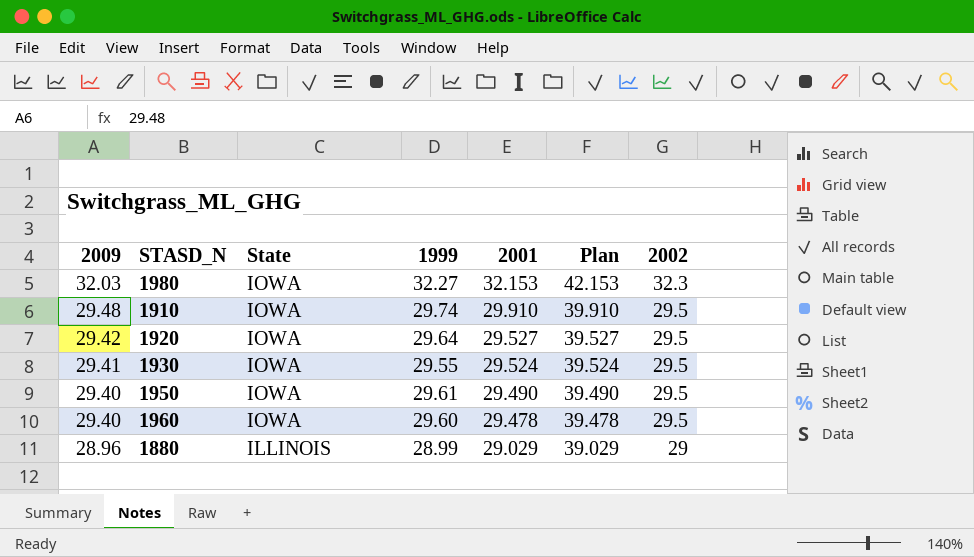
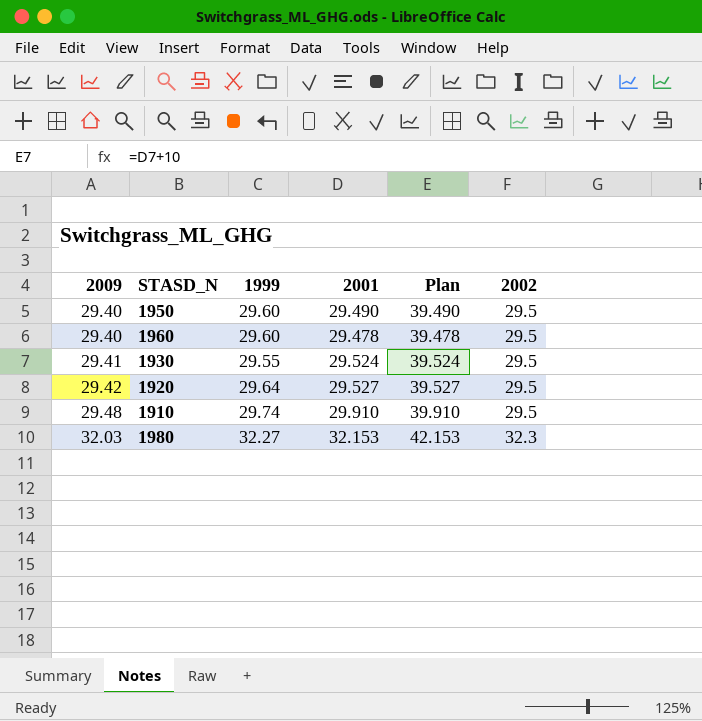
row order: 2009 descending -> 2009 ascending
column State | position: 3 -> none
row 1880: 28.96 | ILLINOIS | 28.99 | 29.029 | 39.029 | 29 -> none
1950 | 1999: 29.61 -> 29.60

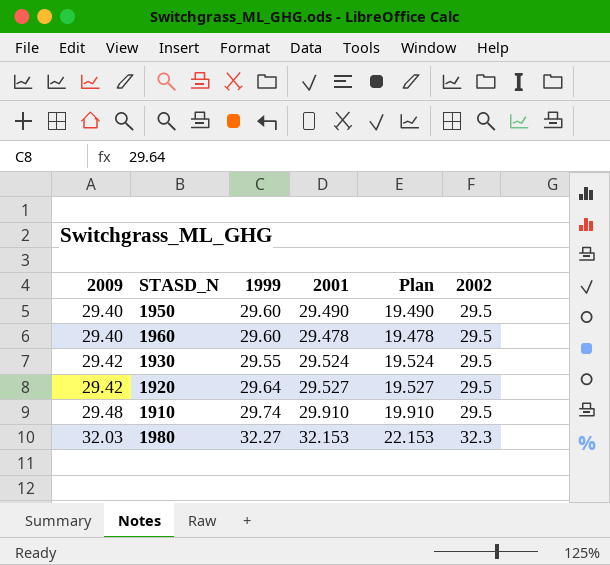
column Plan | formula: [2001] + 10 -> [2001] - 10
1930 | 2009: 29.41 -> 29.42

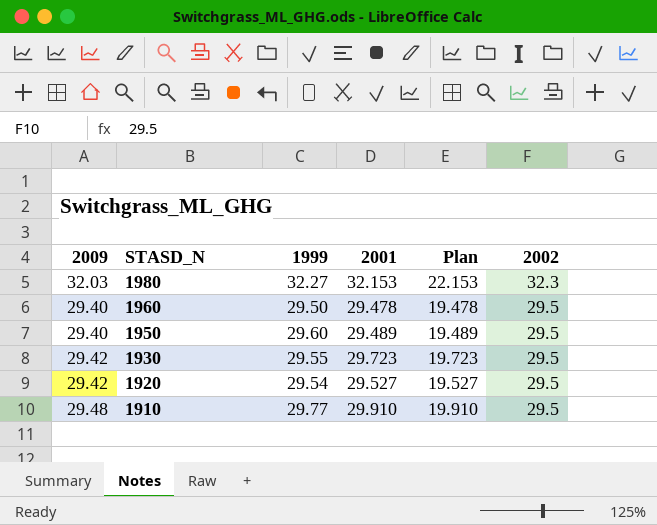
row order: 2009 ascending -> STASD_N descending
1960 | 1999: 29.60 -> 29.50
1950 | 2001: 29.490 -> 29.489
1950 | Plan: 19.490 -> 19.489
1930 | 2001: 29.524 -> 29.723
1930 | Plan: 19.524 -> 19.723
1920 | 1999: 29.64 -> 29.54
1910 | 1999: 29.74 -> 29.77

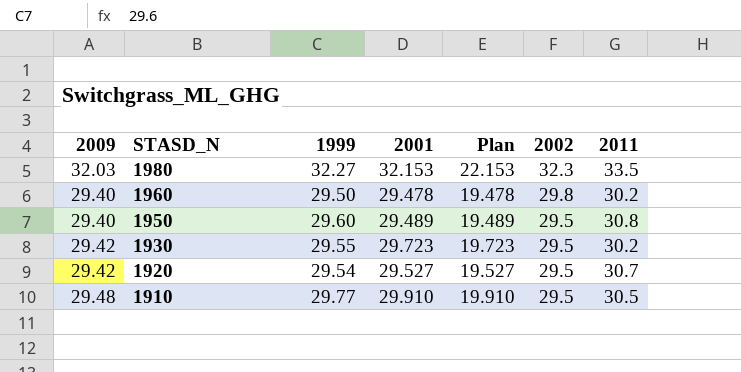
column 2011 | position: none -> 7
1960 | 2002: 29.5 -> 29.8

